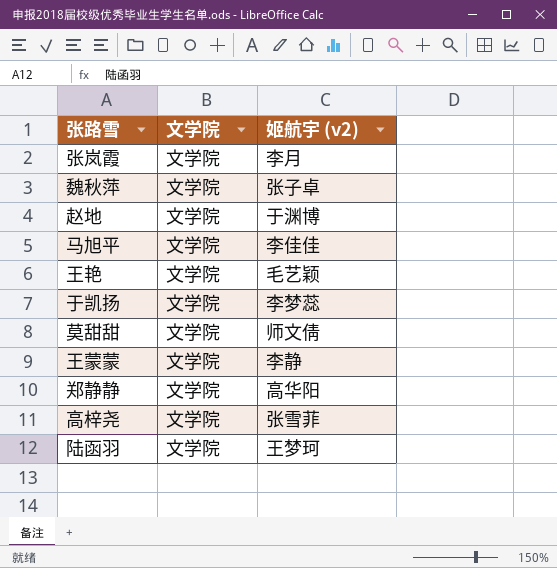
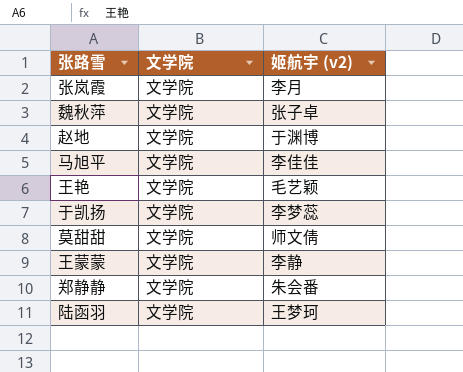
row 高梓尧: 文学院 | 张雪菲 -> none
郑静静 | 姬航宇 (v2): 高华阳 -> 朱会番

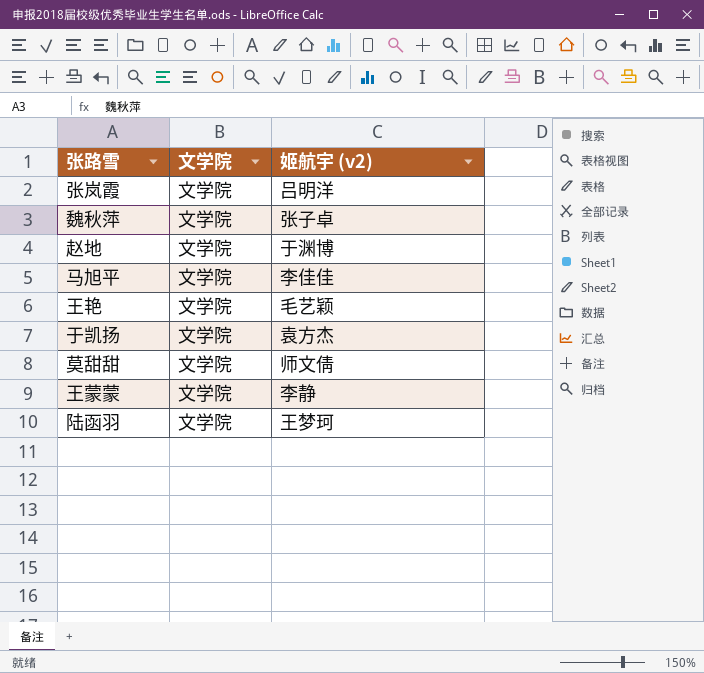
row 郑静静: 文学院 | 朱会番 -> none
张岚霞 | 姬航宇 (v2): 李月 -> 吕明洋
于凯扬 | 姬航宇 (v2): 李梦蕊 -> 袁方杰

